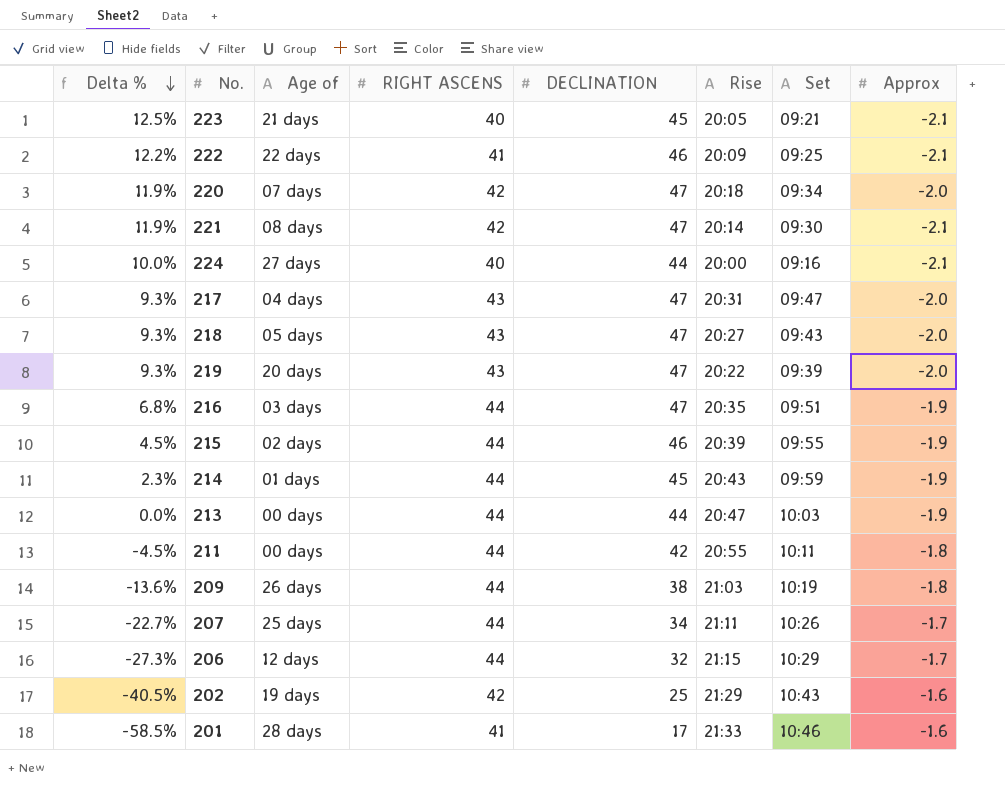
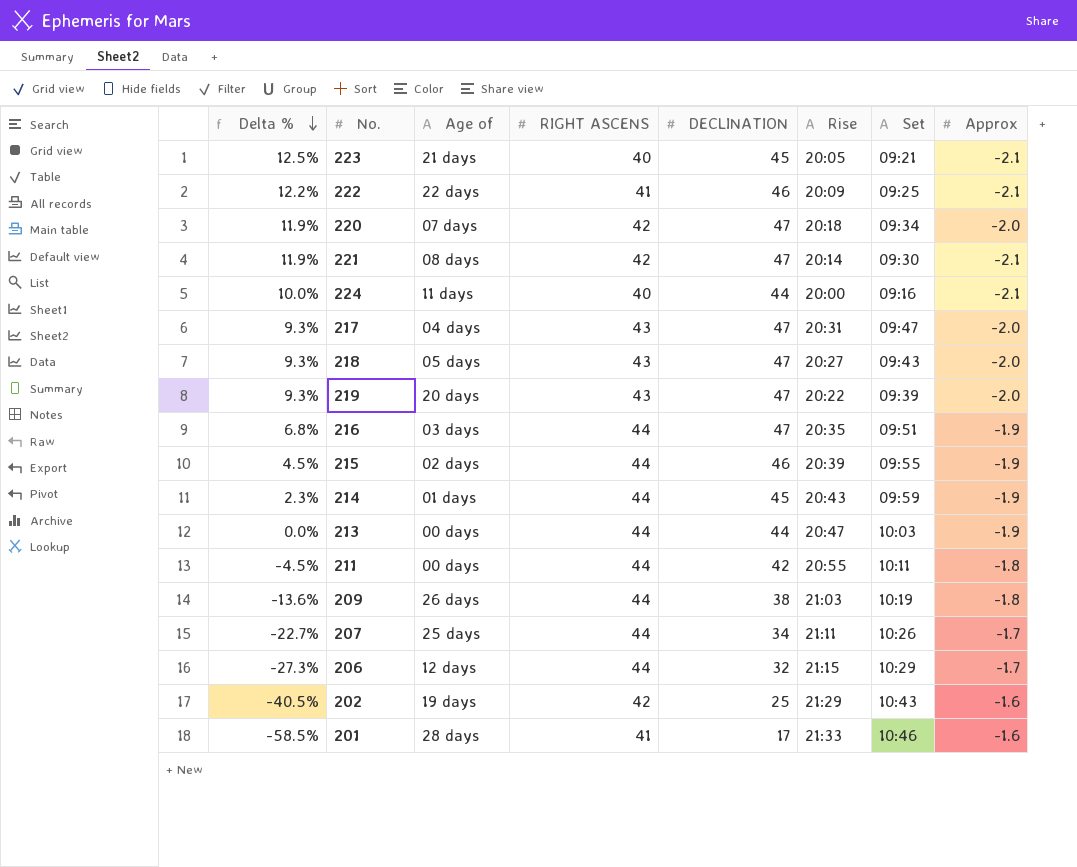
224 | Age of: 27 days -> 11 days

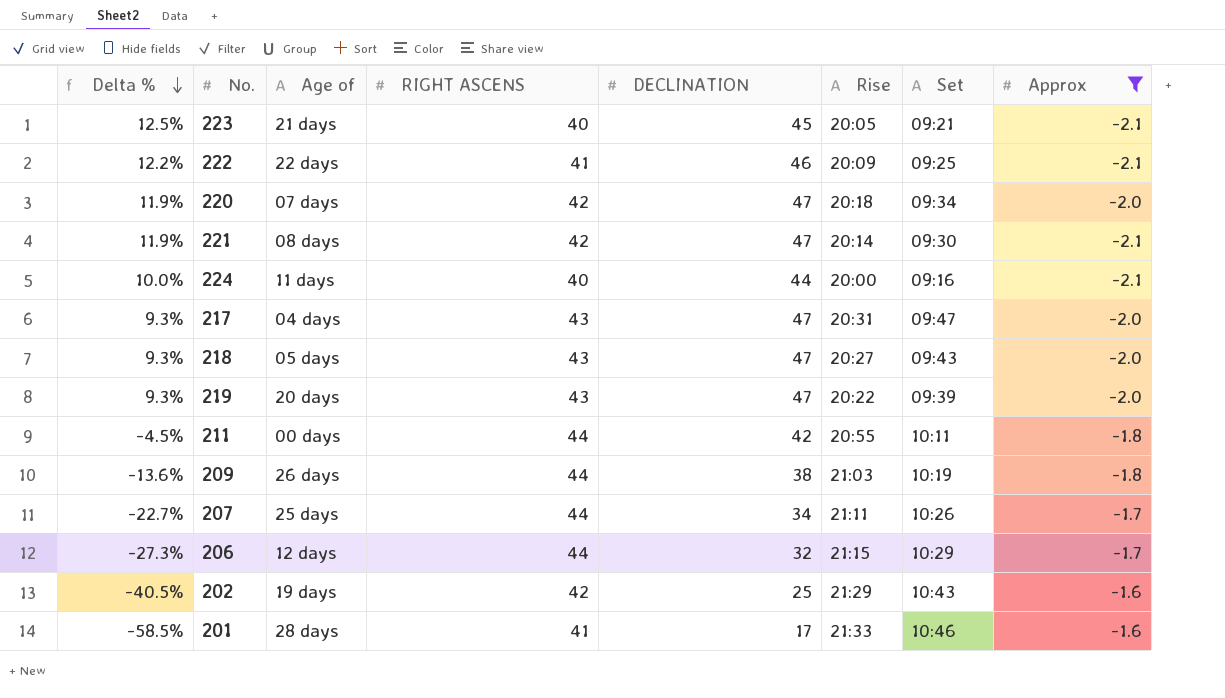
filter: none -> Approx != -1.9

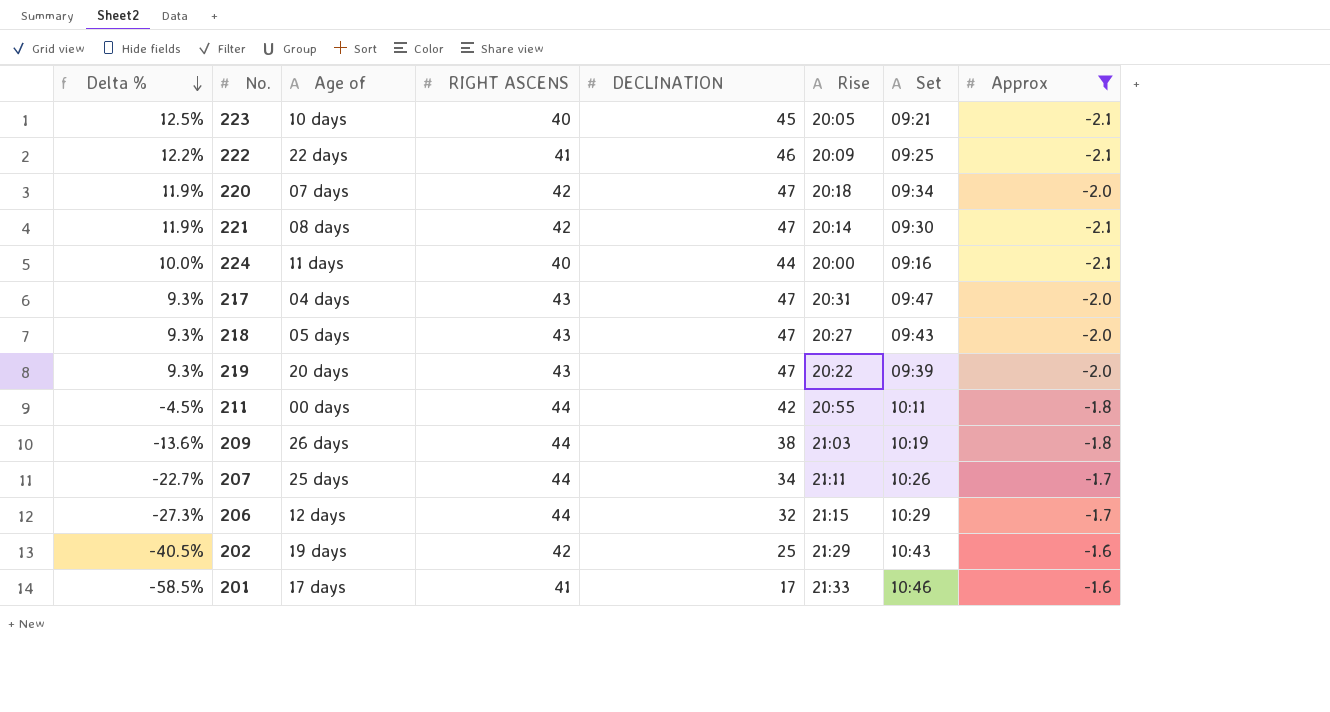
223 | Age of: 21 days -> 10 days
201 | Age of: 28 days -> 17 days

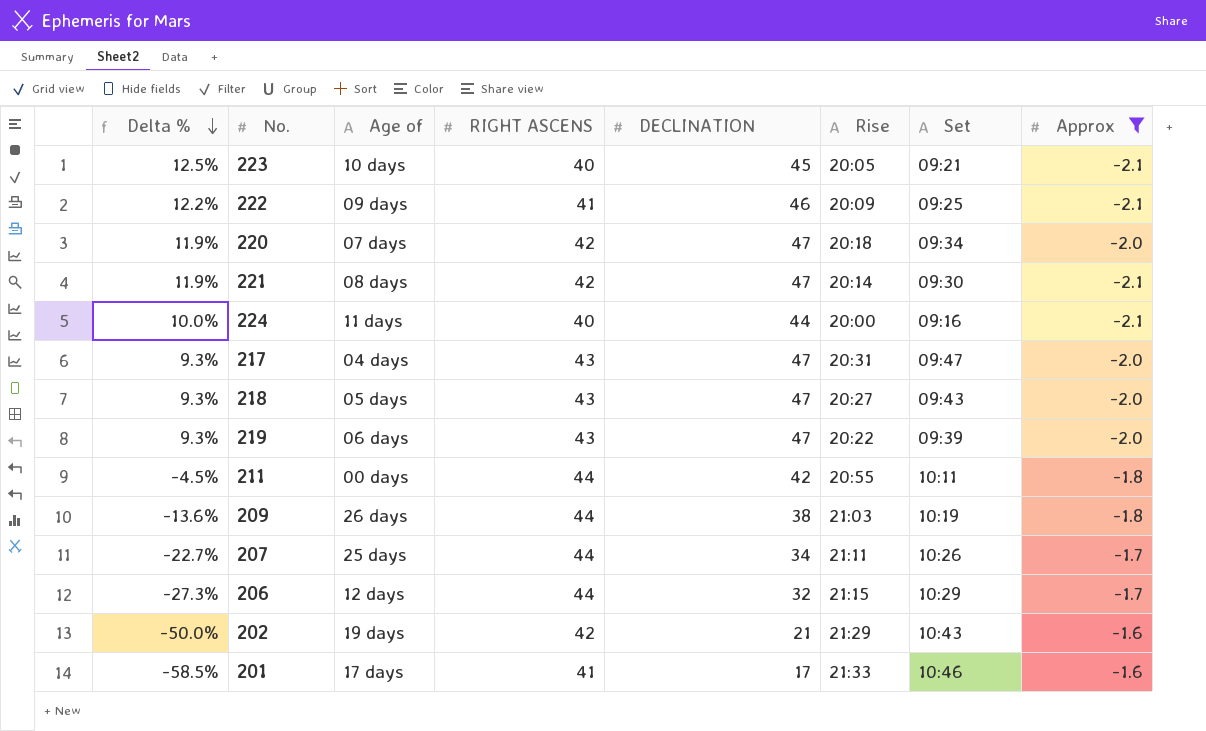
222 | Age of: 22 days -> 09 days
219 | Age of: 20 days -> 06 days
202 | Delta %: -40.5% -> -50.0%
202 | DECLINATION: 25 -> 21

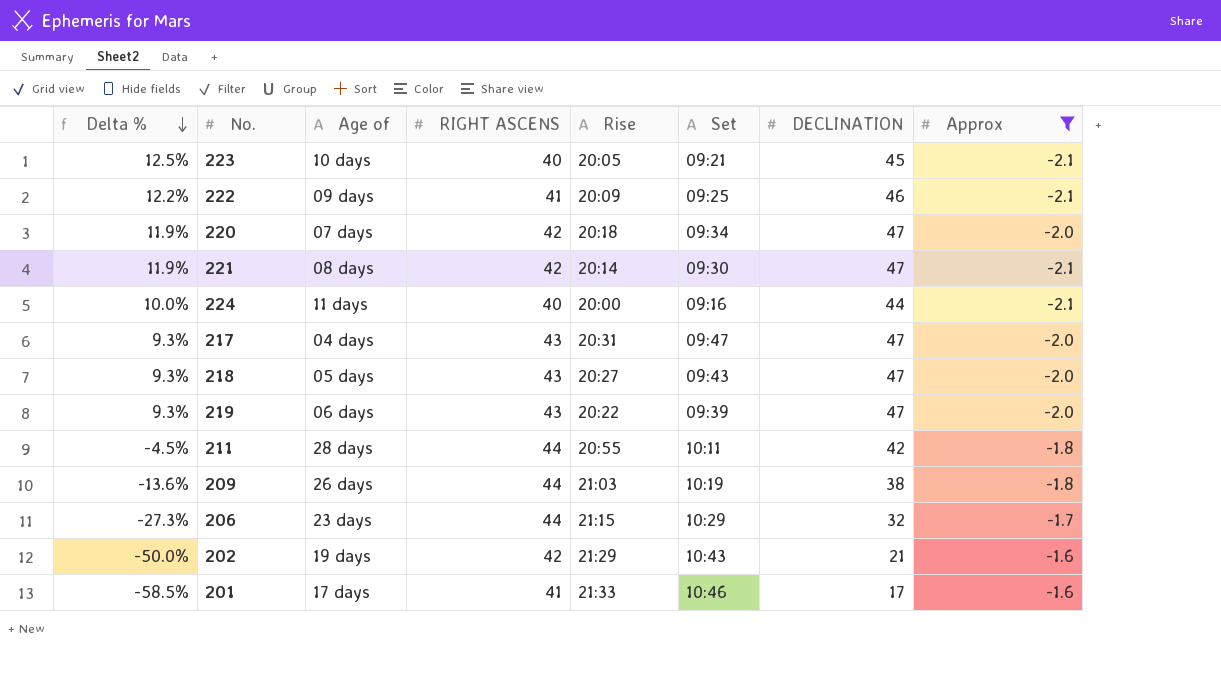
column DECLINATION | position: 5 -> 7
row 207: -22.7% | 25 days | 44 | 34 | 21:11 | 10:26 | -1.7 -> none
211 | Age of: 00 days -> 28 days
206 | Age of: 12 days -> 23 days

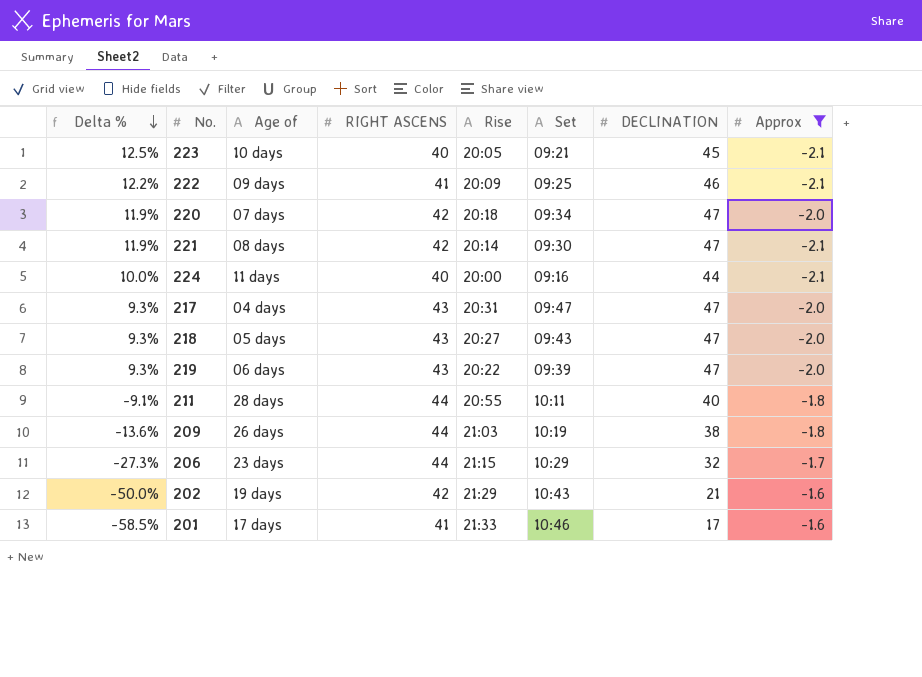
211 | Delta %: -4.5% -> -9.1%
211 | DECLINATION: 42 -> 40

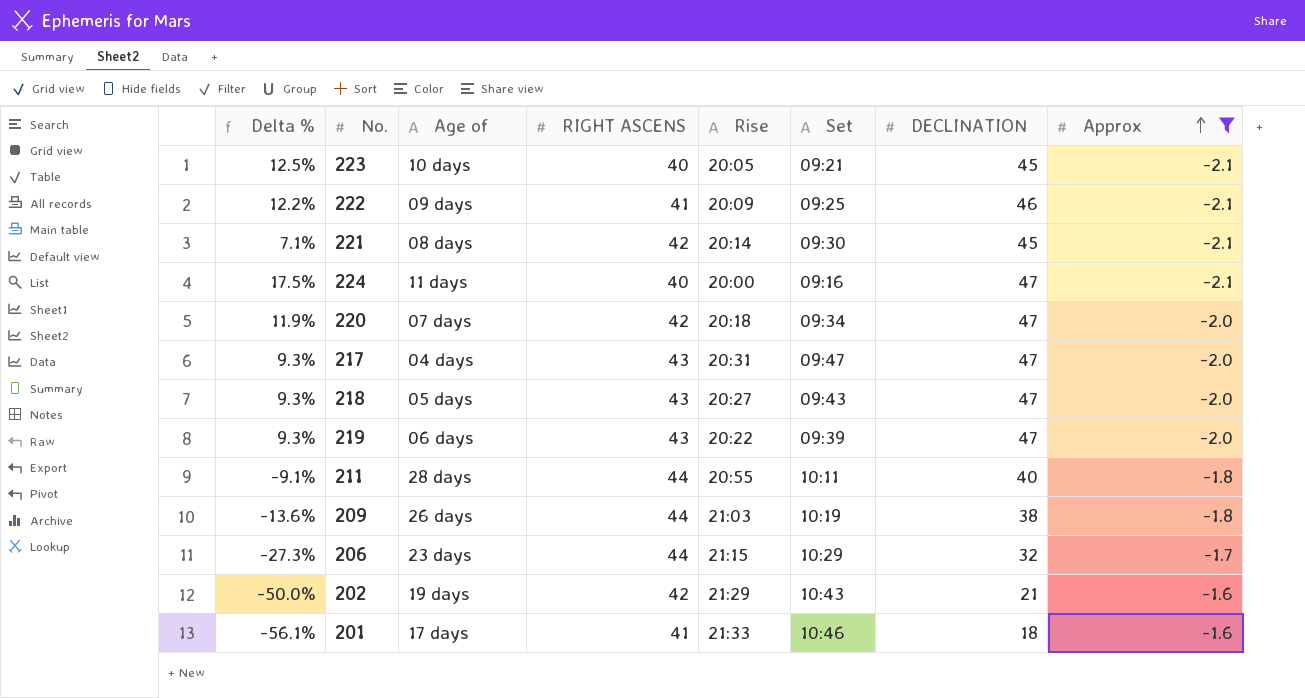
row order: Delta % descending -> Approx ascending
221 | Delta %: 11.9% -> 7.1%
221 | DECLINATION: 47 -> 45
224 | Delta %: 10.0% -> 17.5%
224 | DECLINATION: 44 -> 47
201 | Delta %: -58.5% -> -56.1%
201 | DECLINATION: 17 -> 18

